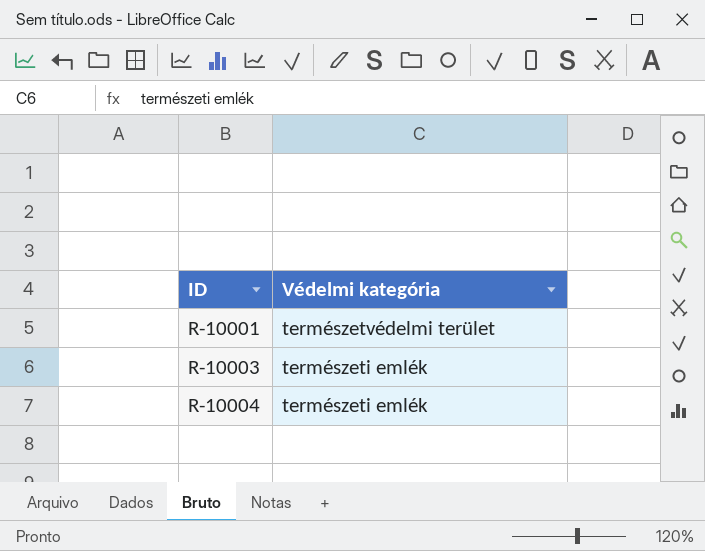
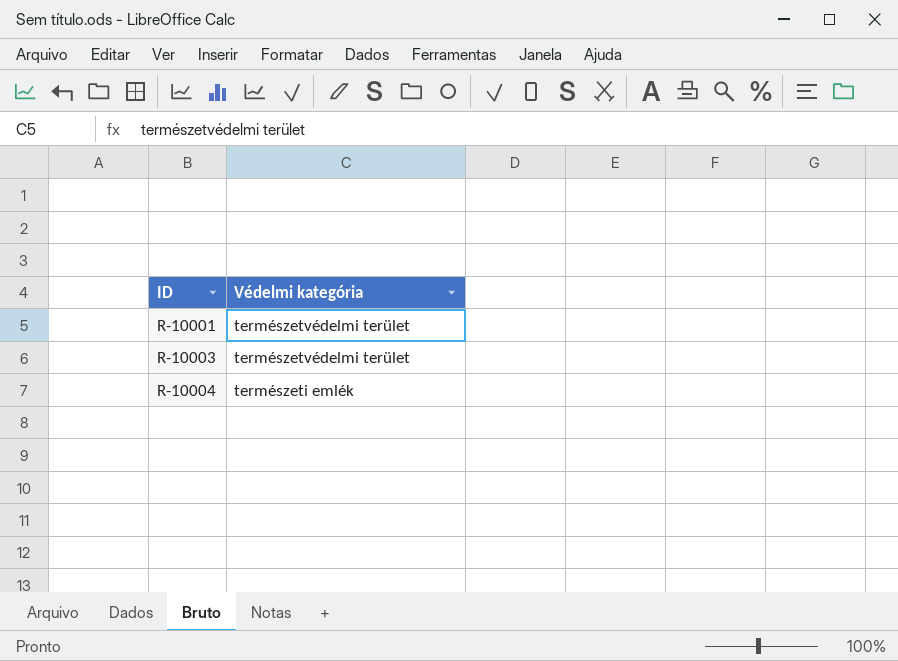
R-10003 | Védelmi kategória: természeti emlék -> természetvédelmi terület

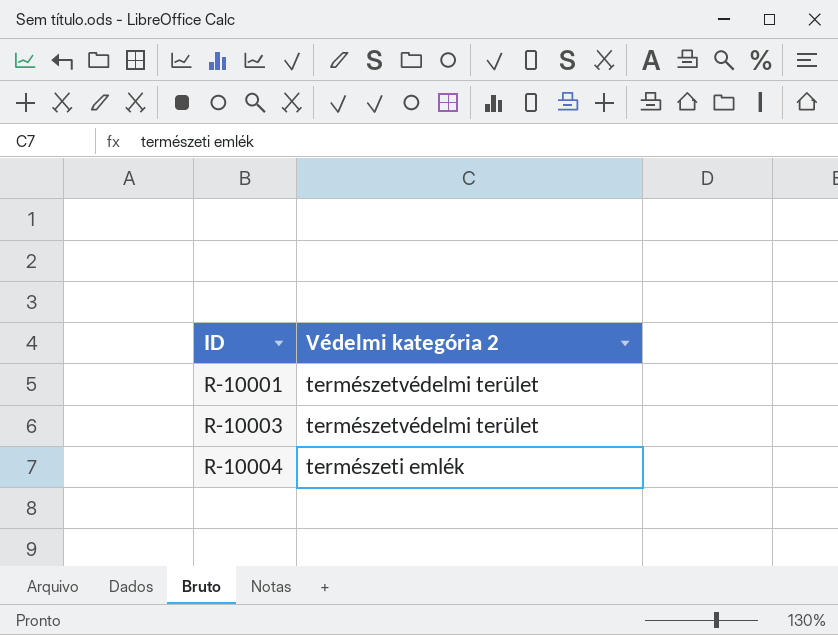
column name: Védelmi kategória -> Védelmi kategória 2

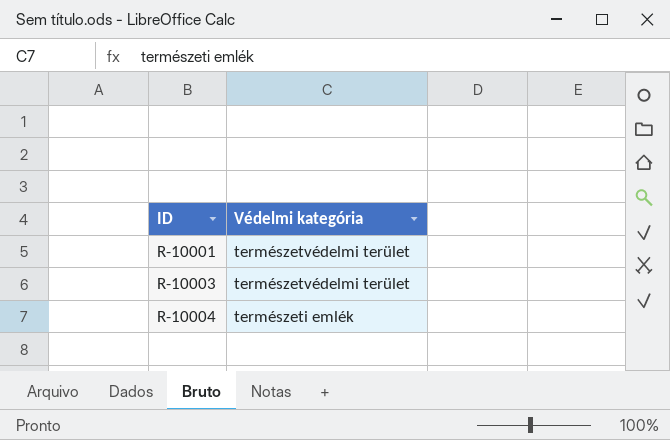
column name: Védelmi kategória 2 -> Védelmi kategória

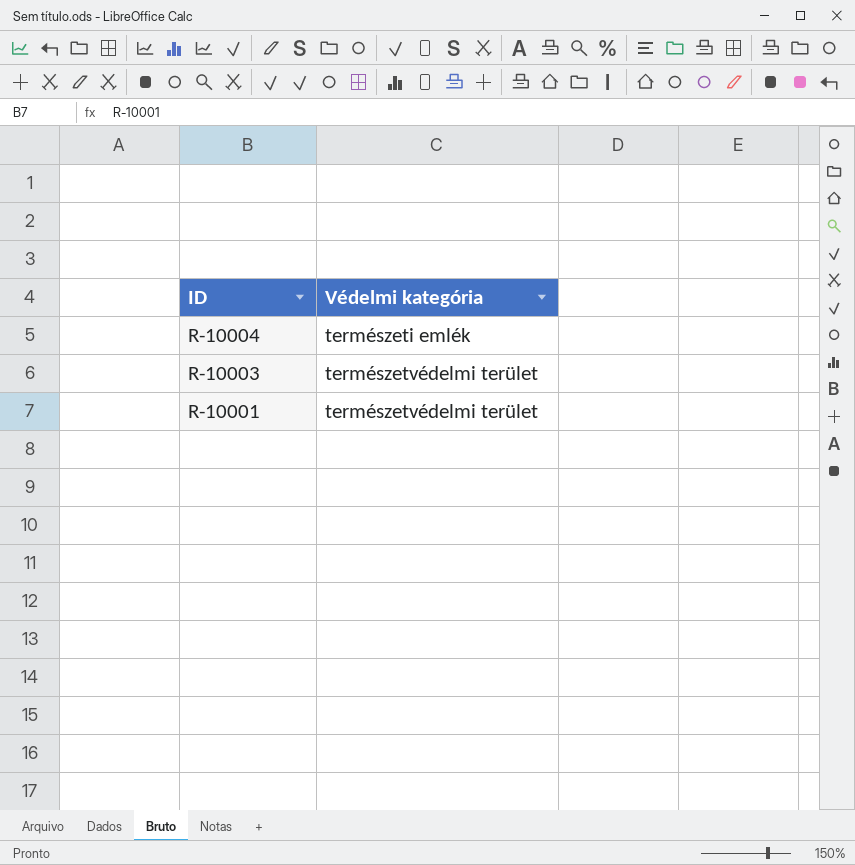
row order: ID ascending -> ID descending

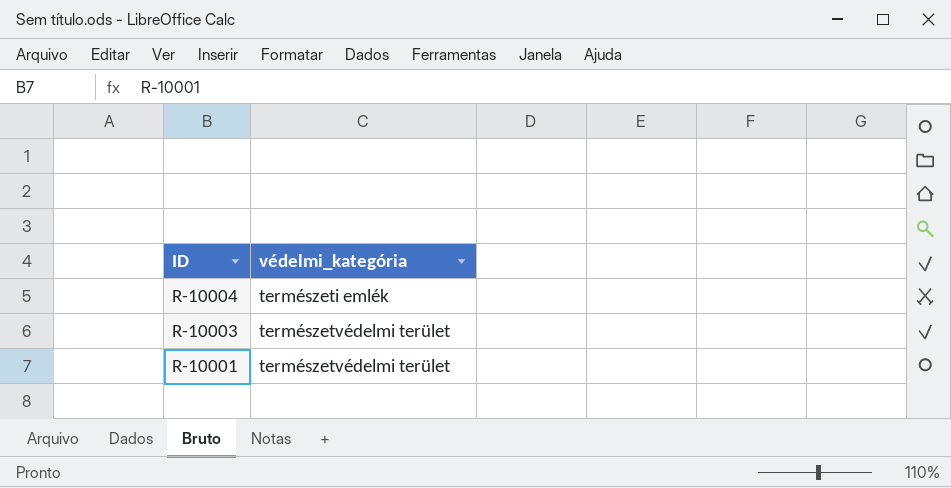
column name: Védelmi kategória -> védelmi_kategória

